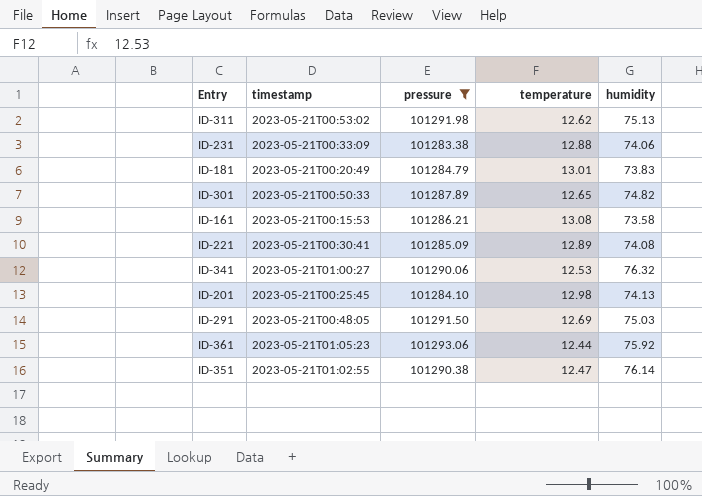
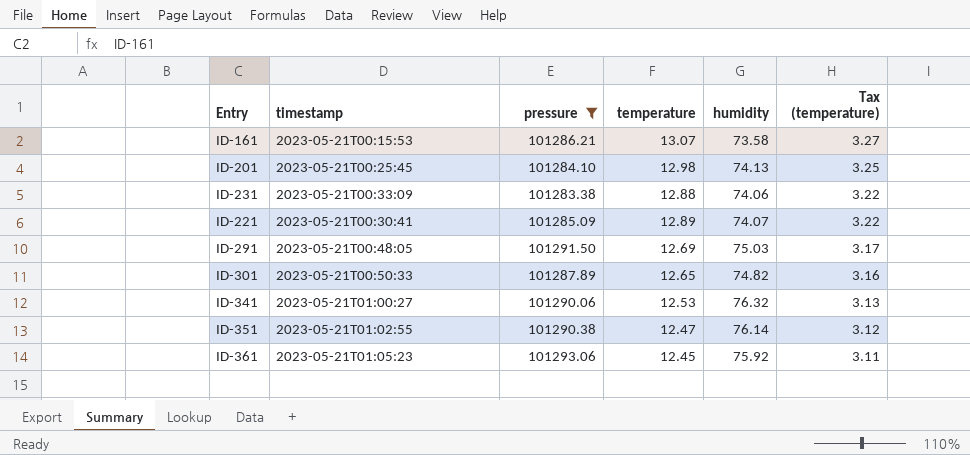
row order: none -> Tax (temperature) descending
column Tax (temperature) | formula: none -> [temperature] * 0.25
row ID-311: 2023-05-21T00:53:02 | 101291.98 | 12.62 | 75.13 -> none
row ID-181: 2023-05-21T00:20:49 | 101284.79 | 13.01 | 73.83 -> none
ID-161 | temperature: 13.08 -> 13.07
ID-221 | humidity: 74.08 -> 74.07
ID-361 | temperature: 12.44 -> 12.45

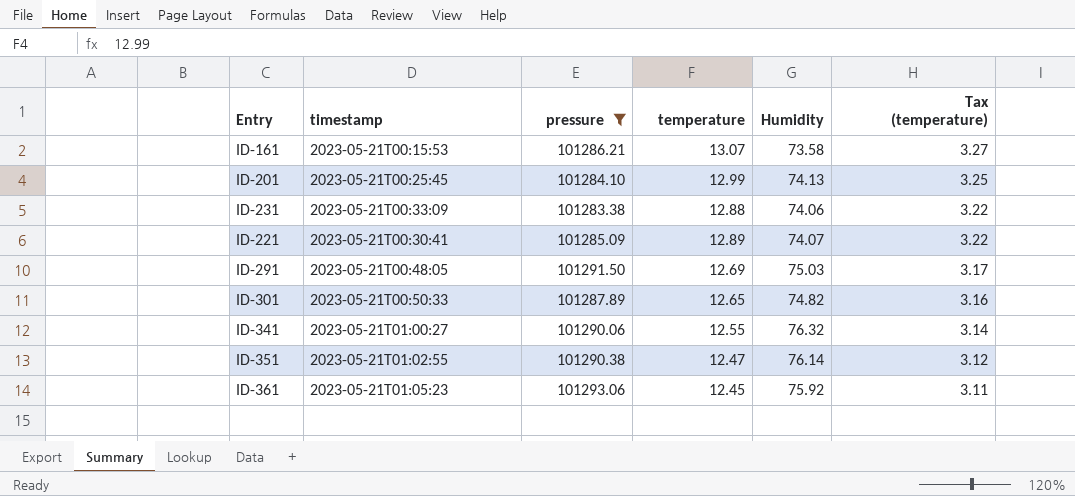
column name: humidity -> Humidity
ID-201 | temperature: 12.98 -> 12.99
ID-341 | temperature: 12.53 -> 12.55
ID-341 | Tax (temperature): 3.13 -> 3.14

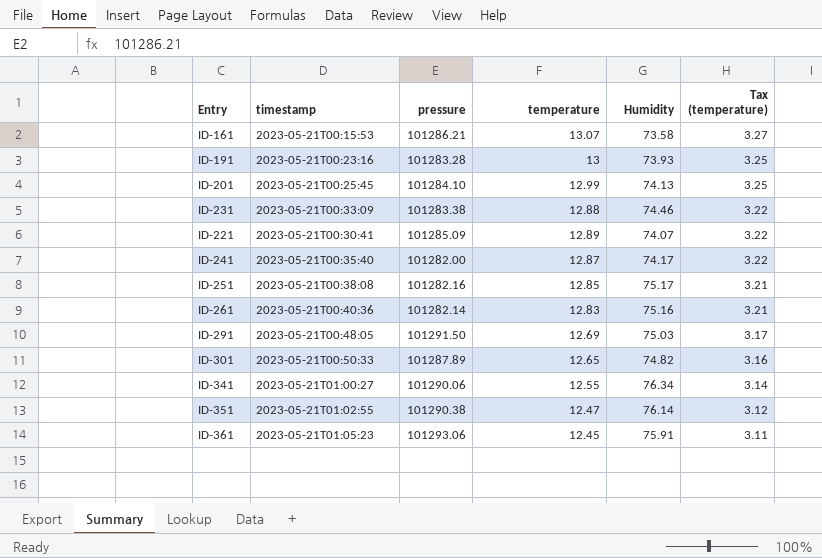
filter: pressure >= 101283.38 -> none
ID-231 | Humidity: 74.06 -> 74.46
ID-341 | Humidity: 76.32 -> 76.34
ID-361 | Humidity: 75.92 -> 75.91

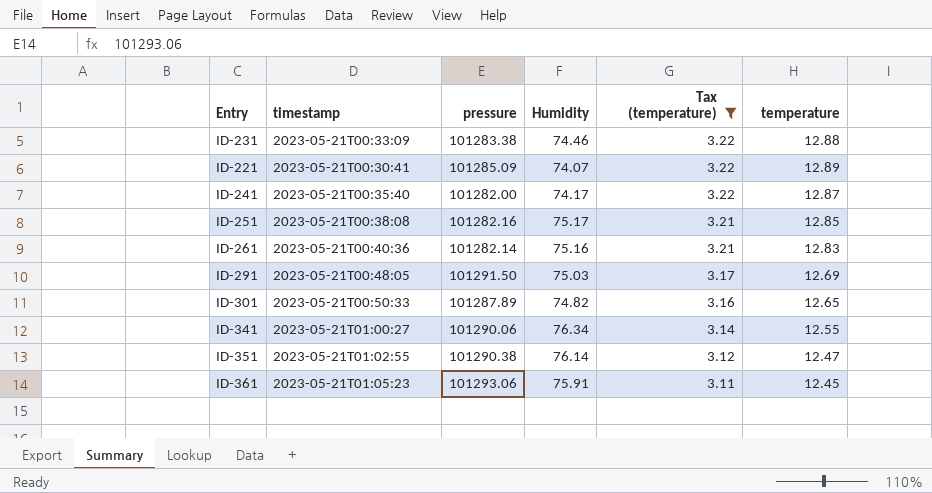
filter: none -> Tax (temperature) <= 3.22
column temperature | position: 4 -> 6

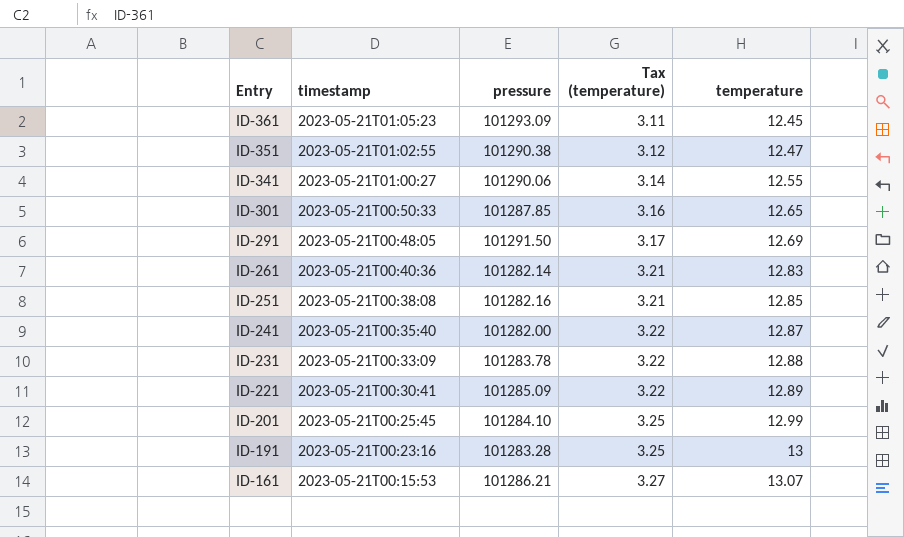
filter: Tax (temperature) <= 3.22 -> none
row order: Tax (temperature) descending -> Entry descending
column Humidity | position: 4 -> none
ID-361 | pressure: 101293.06 -> 101293.09
ID-301 | pressure: 101287.89 -> 101287.85
ID-231 | pressure: 101283.38 -> 101283.78

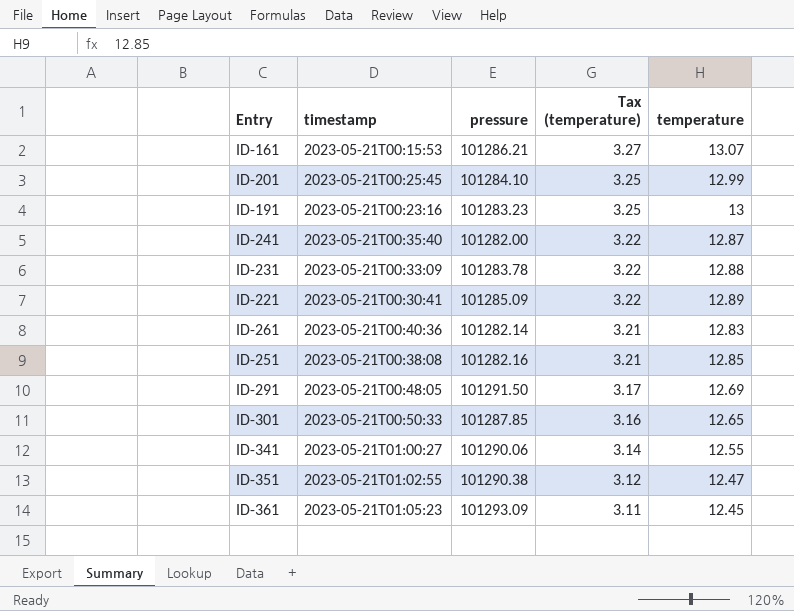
row order: Entry descending -> Tax (temperature) descending
ID-191 | pressure: 101283.28 -> 101283.23

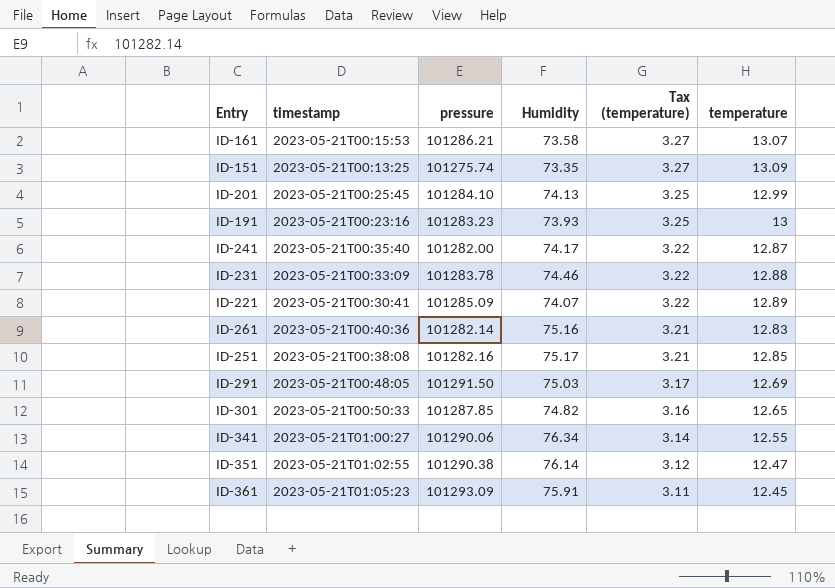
column Humidity | position: none -> 4
row ID-151: none -> 2023-05-21T00:13:25 | 101275.74 | 73.35 | 3.27 | 13.09

